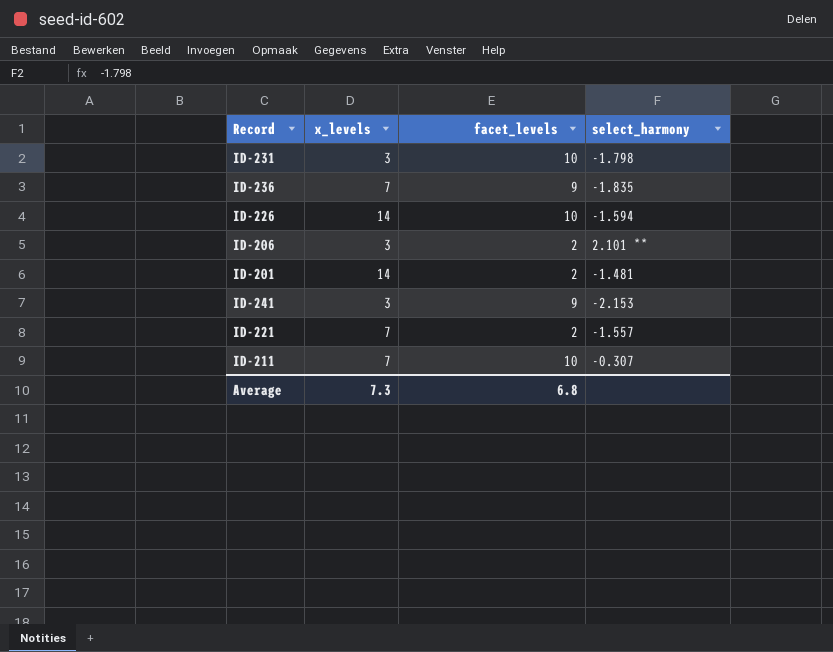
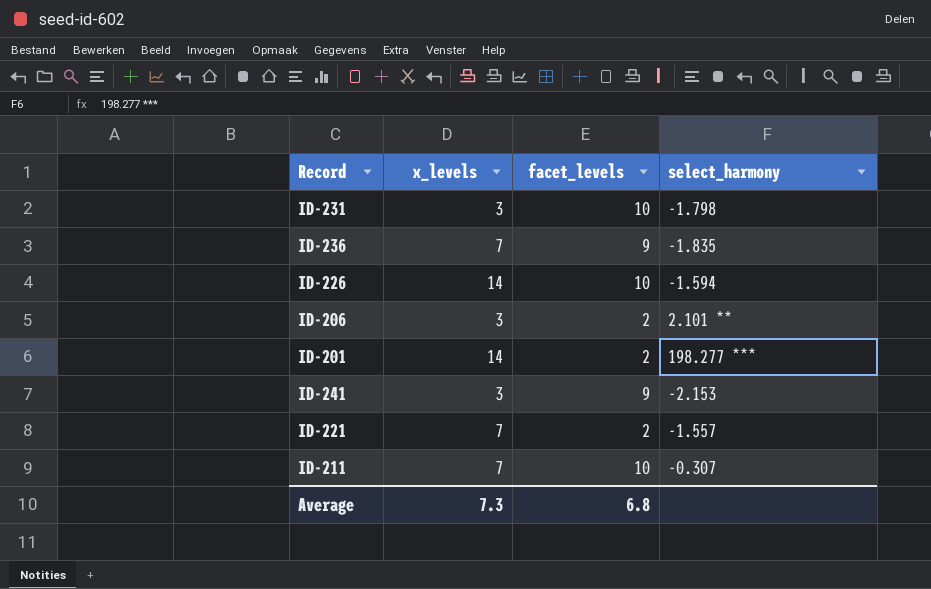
ID-201 | select_harmony: -1.481 -> 198.277 ***

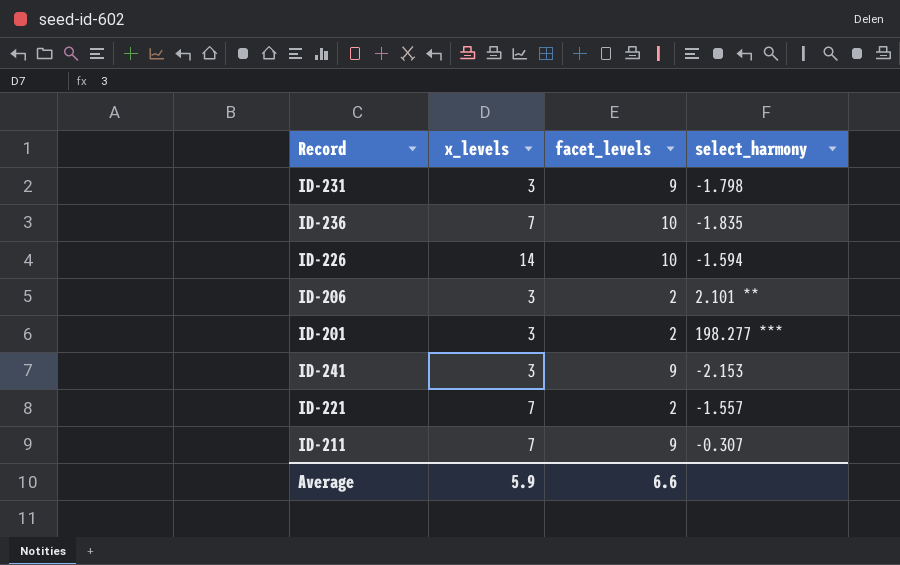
ID-231 | facet_levels: 10 -> 9
ID-236 | facet_levels: 9 -> 10
ID-201 | x_levels: 14 -> 3
ID-211 | facet_levels: 10 -> 9
Average | x_levels: 7.3 -> 5.9
Average | facet_levels: 6.8 -> 6.6

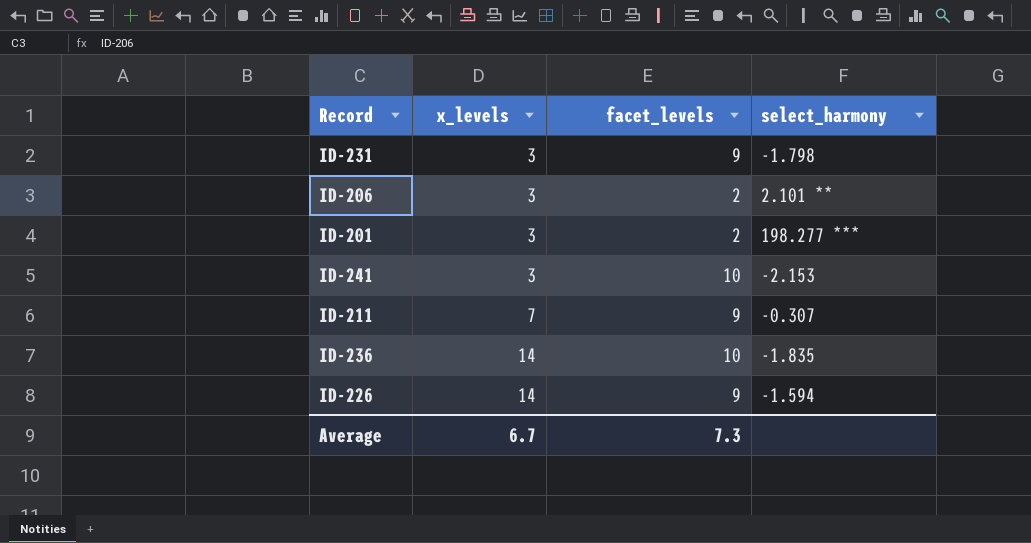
row order: none -> x_levels ascending
row ID-221: 7 | 2 | -1.557 -> none
ID-241 | facet_levels: 9 -> 10
ID-236 | x_levels: 7 -> 14
ID-226 | facet_levels: 10 -> 9
Average | x_levels: 5.9 -> 6.7
Average | facet_levels: 6.6 -> 7.3

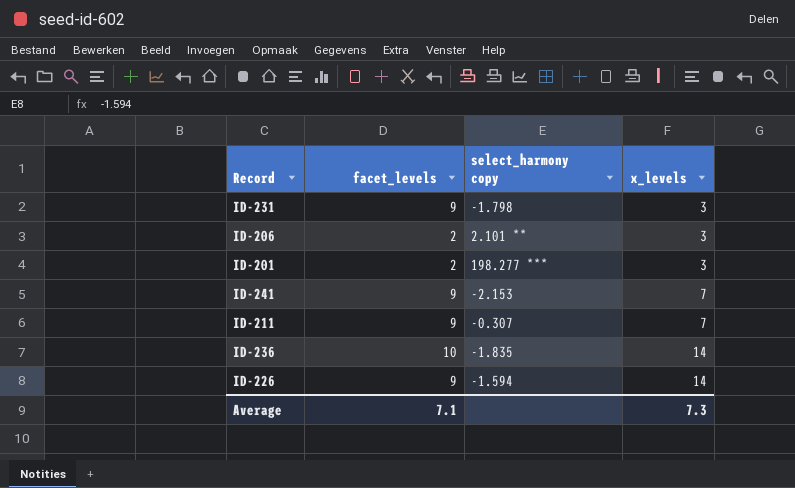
column name: select_harmony -> select_harmony copy
column x_levels | position: 2 -> 4
ID-241 | facet_levels: 10 -> 9
ID-241 | x_levels: 3 -> 7
Average | facet_levels: 7.3 -> 7.1
Average | x_levels: 6.7 -> 7.3

